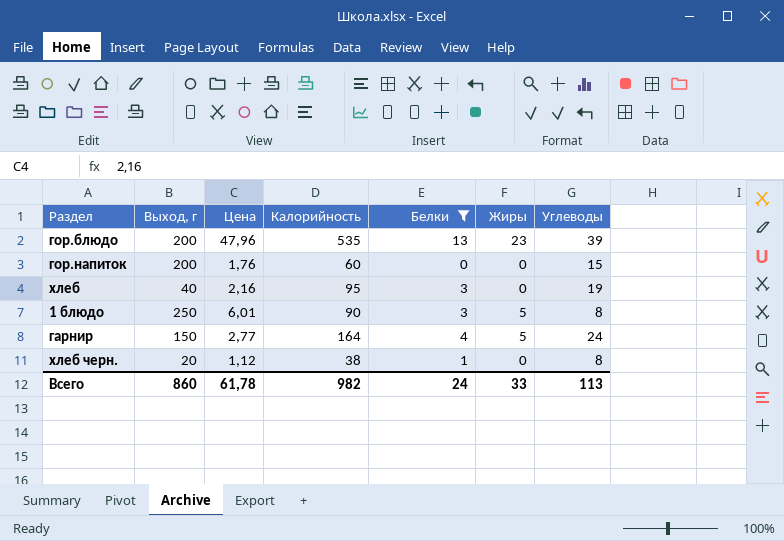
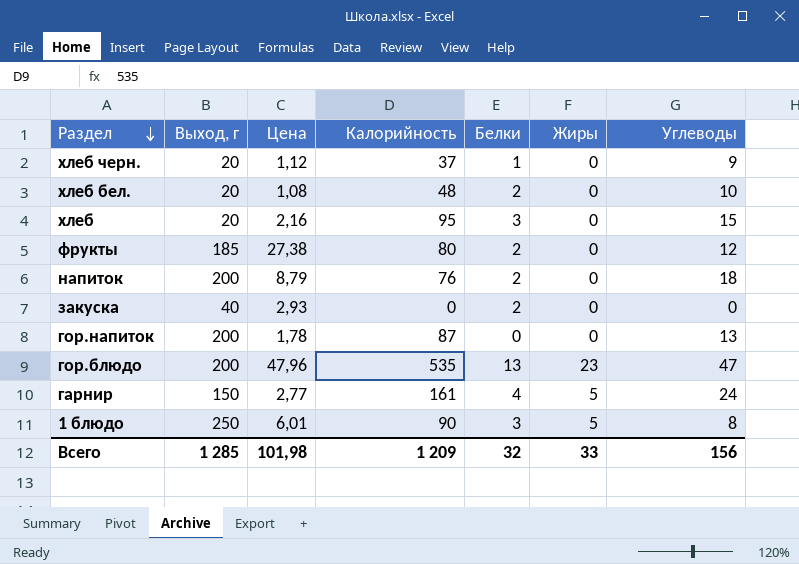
filter: Белки != 2 -> none
row order: none -> Раздел descending
хлеб черн. | Калорийность: 38 -> 37
хлеб черн. | Углеводы: 8 -> 9
хлеб | Выход, г: 40 -> 20
хлеб | Углеводы: 19 -> 15
гор.напиток | Цена: 1,76 -> 1,78
гор.напиток | Калорийность: 60 -> 87
гор.напиток | Углеводы: 15 -> 13
гор.блюдо | Углеводы: 39 -> 47
гарнир | Калорийность: 164 -> 161
Всего | Выход, г: 860 -> 1 285
Всего | Цена: 61,78 -> 101,98
Всего | Калорийность: 982 -> 1 209
Всего | Белки: 24 -> 32
Всего | Углеводы: 113 -> 156

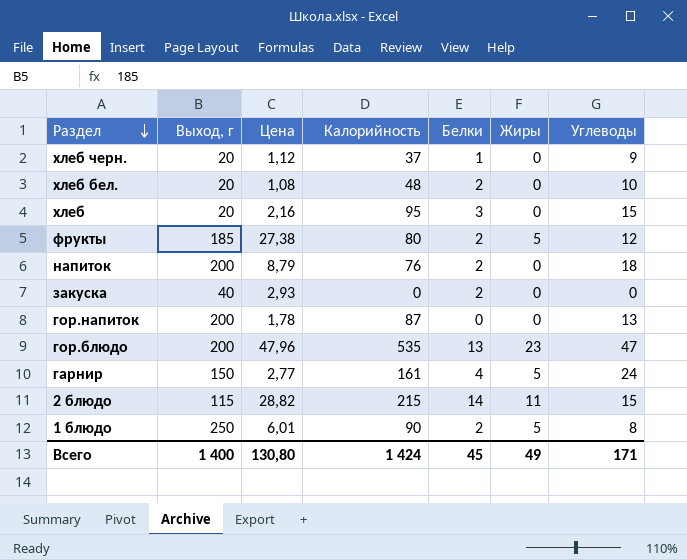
фрукты | Жиры: 0 -> 5
row 2 блюдо: none -> 115 | 28,82 | 215 | 14 | 11 | 15
1 блюдо | Белки: 3 -> 2
Всего | Выход, г: 1 285 -> 1 400
Всего | Цена: 101,98 -> 130,80
Всего | Калорийность: 1 209 -> 1 424
Всего | Белки: 32 -> 45
Всего | Жиры: 33 -> 49
Всего | Углеводы: 156 -> 171

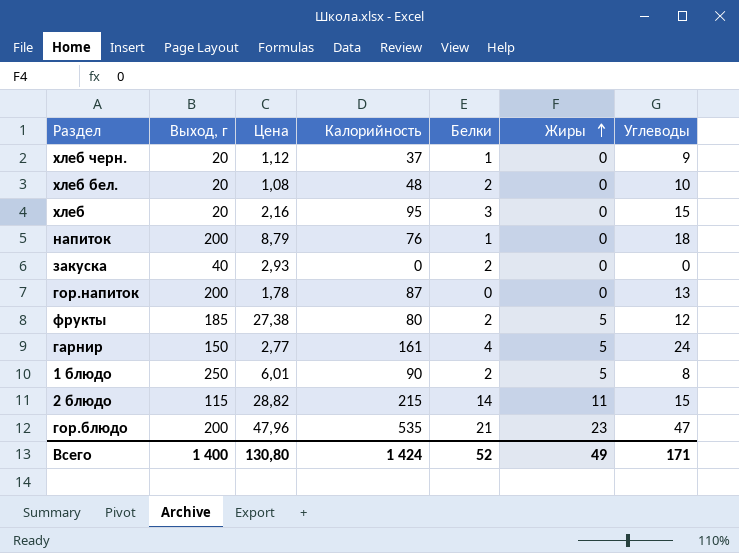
row order: Раздел descending -> Жиры ascending
напиток | Белки: 2 -> 1
гор.блюдо | Белки: 13 -> 21
Всего | Белки: 45 -> 52

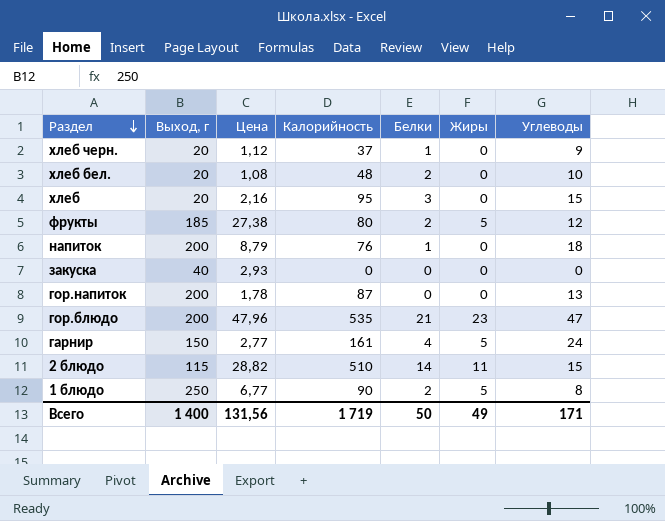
row order: Жиры ascending -> Раздел descending
закуска | Белки: 2 -> 0
2 блюдо | Калорийность: 215 -> 510
1 блюдо | Цена: 6,01 -> 6,77
Всего | Цена: 130,80 -> 131,56
Всего | Калорийность: 1 424 -> 1 719
Всего | Белки: 52 -> 50

